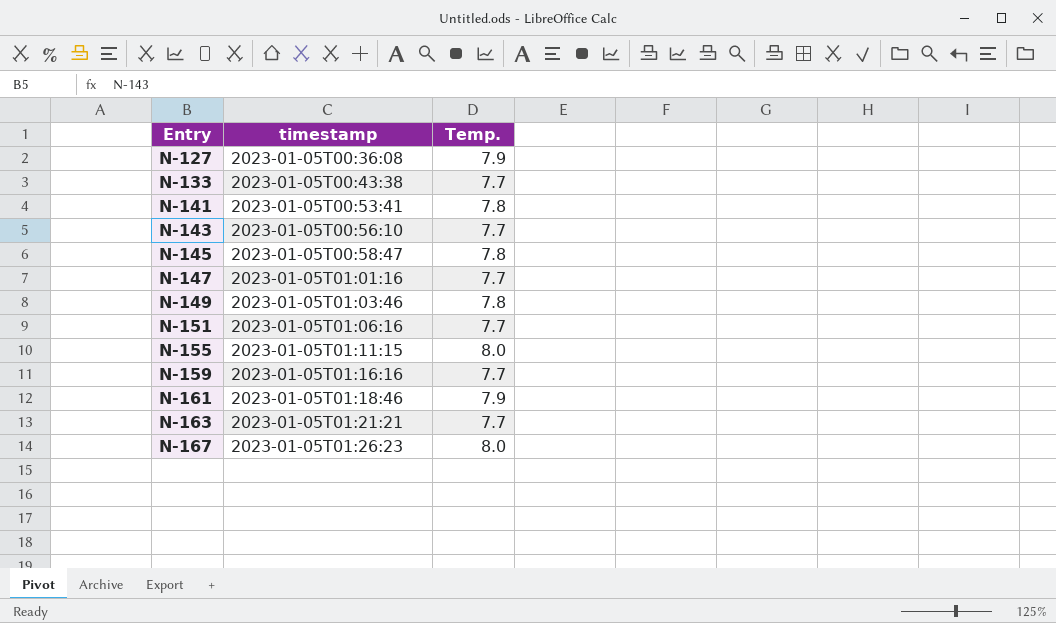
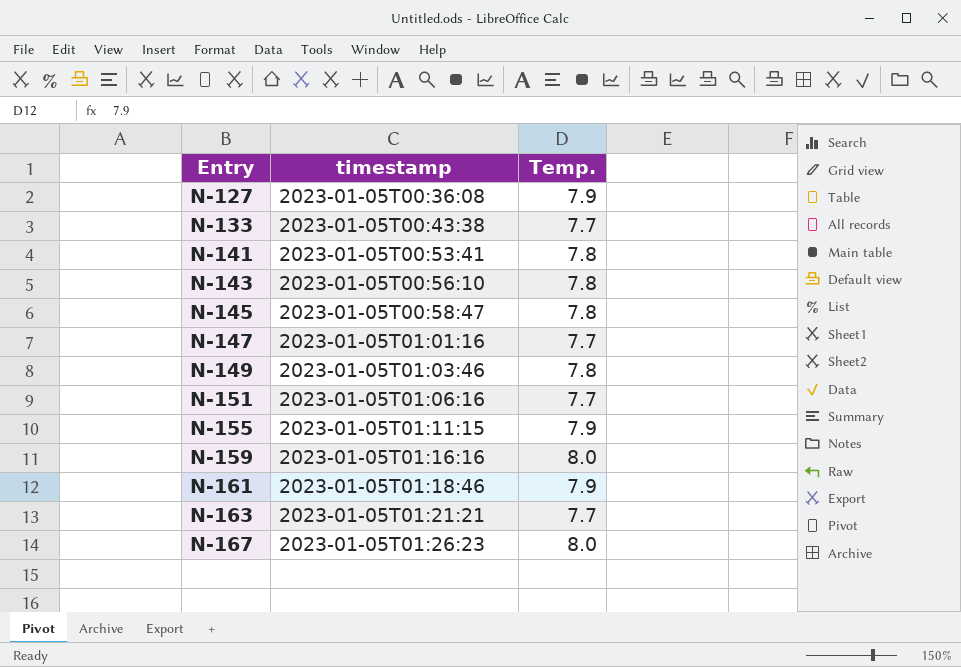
N-143 | Temp.: 7.7 -> 7.8
N-155 | Temp.: 8.0 -> 7.9
N-159 | Temp.: 7.7 -> 8.0

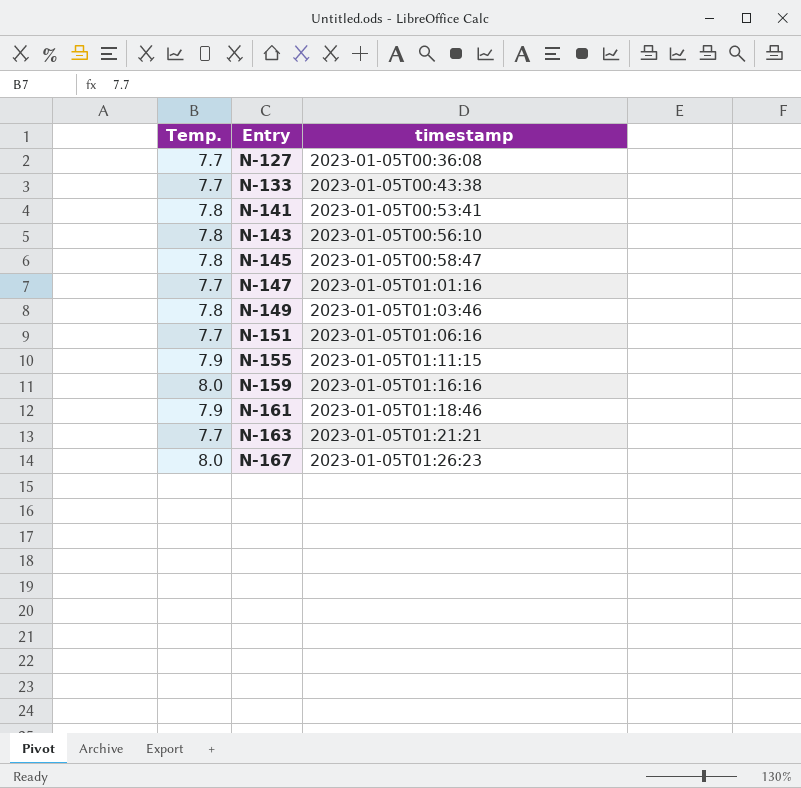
column Temp. | position: 3 -> 1
N-127 | Temp.: 7.9 -> 7.7

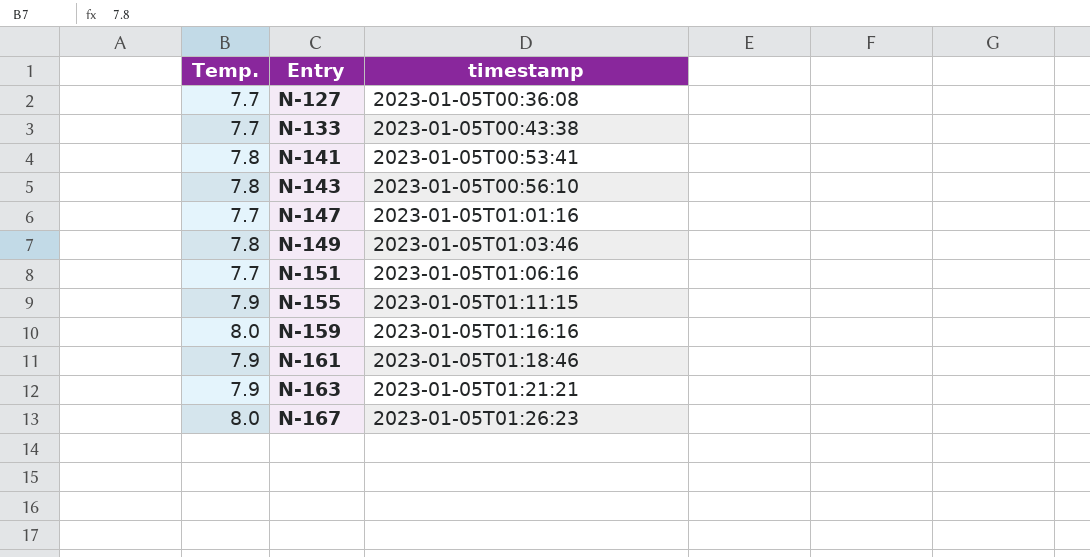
row N-145: 7.8 | 2023-01-05T00:58:47 -> none
N-163 | Temp.: 7.7 -> 7.9

